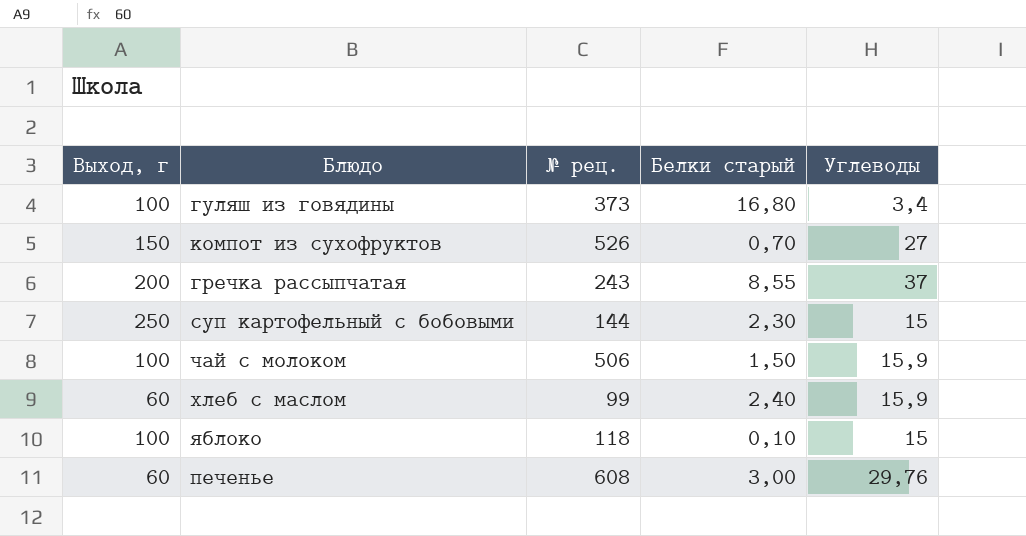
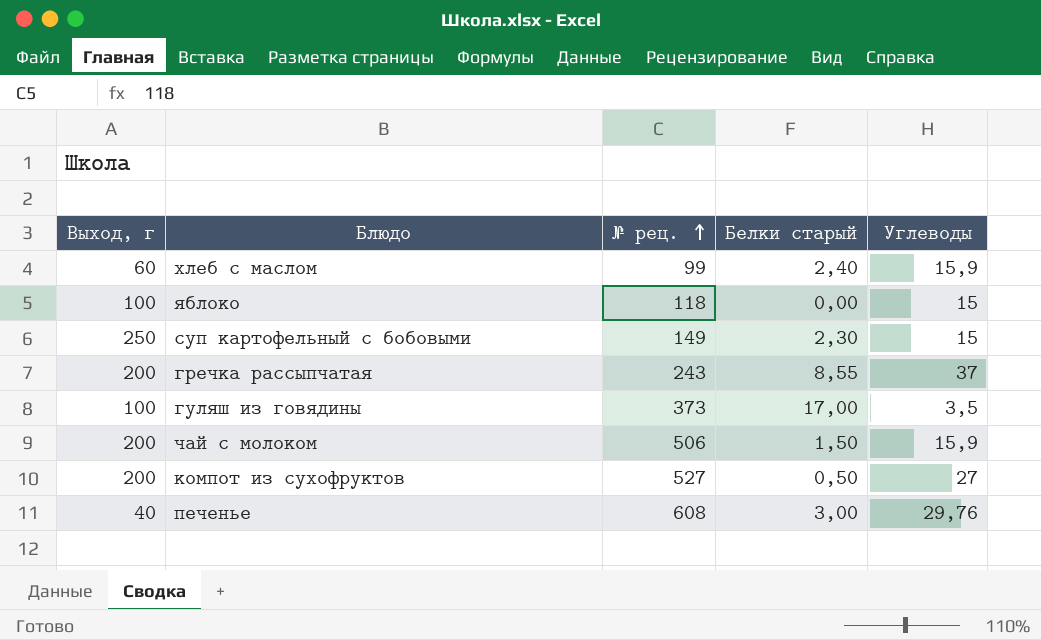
row order: none -> № рец. ascending
яблоко | Белки старый: 0,10 -> 0,00
суп картофельный с бобовыми | № рец.: 144 -> 149
гуляш из говядины | Белки старый: 16,80 -> 17,00
гуляш из говядины | Углеводы: 3,4 -> 3,5
чай с молоком | Выход, г: 100 -> 200
компот из сухофруктов | Выход, г: 150 -> 200
компот из сухофруктов | № рец.: 526 -> 527
компот из сухофруктов | Белки старый: 0,70 -> 0,50
печенье | Выход, г: 60 -> 40

